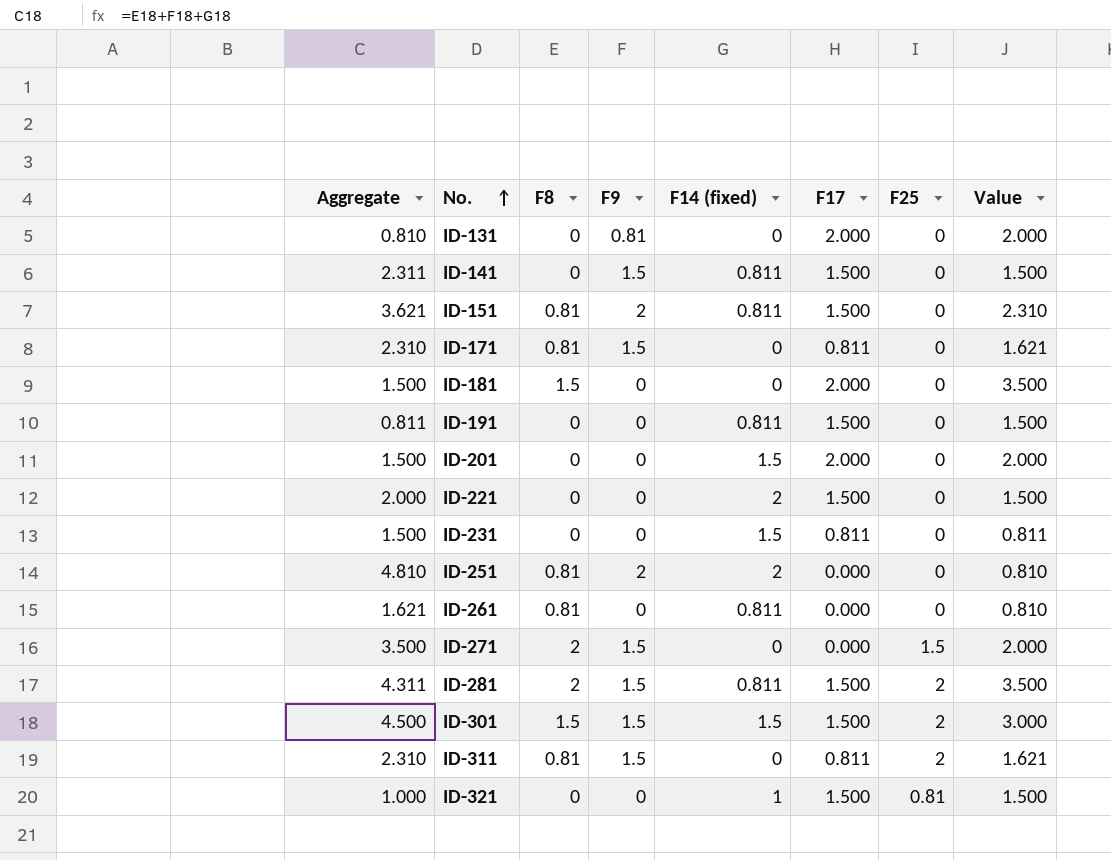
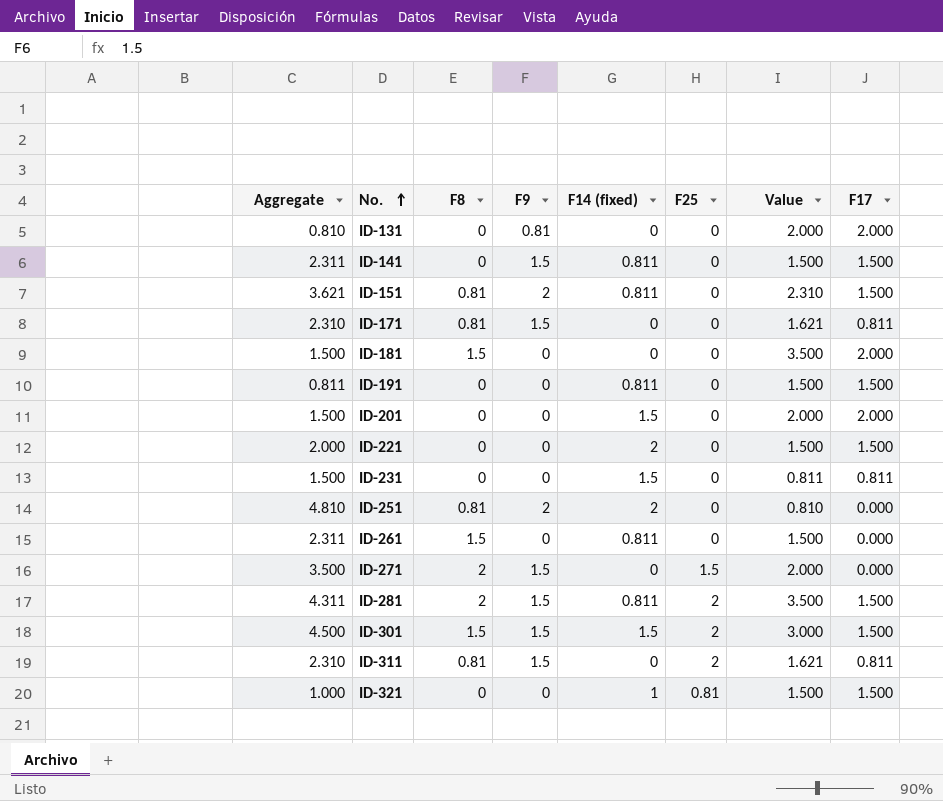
column F17 | position: 6 -> 8
ID-261 | Aggregate: 1.621 -> 2.311
ID-261 | F8: 0.81 -> 1.5
ID-261 | Value: 0.810 -> 1.500

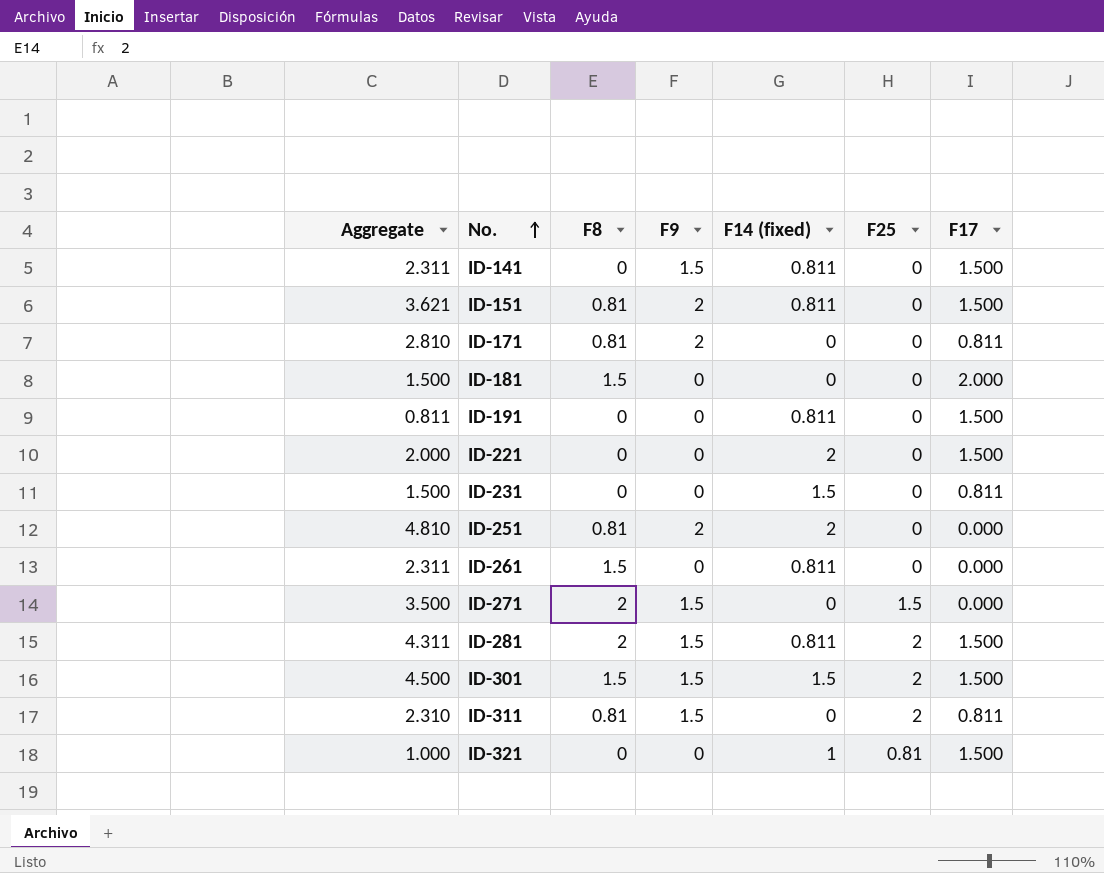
column Value | formula: [F8] + [F17] -> none
row ID-131: 0.810 | 0 | 0.81 | 0 | 0 | 2.000 | 2.000 -> none
row ID-201: 1.500 | 0 | 0 | 1.5 | 0 | 2.000 | 2.000 -> none
ID-171 | Aggregate: 2.310 -> 2.810
ID-171 | F9: 1.5 -> 2

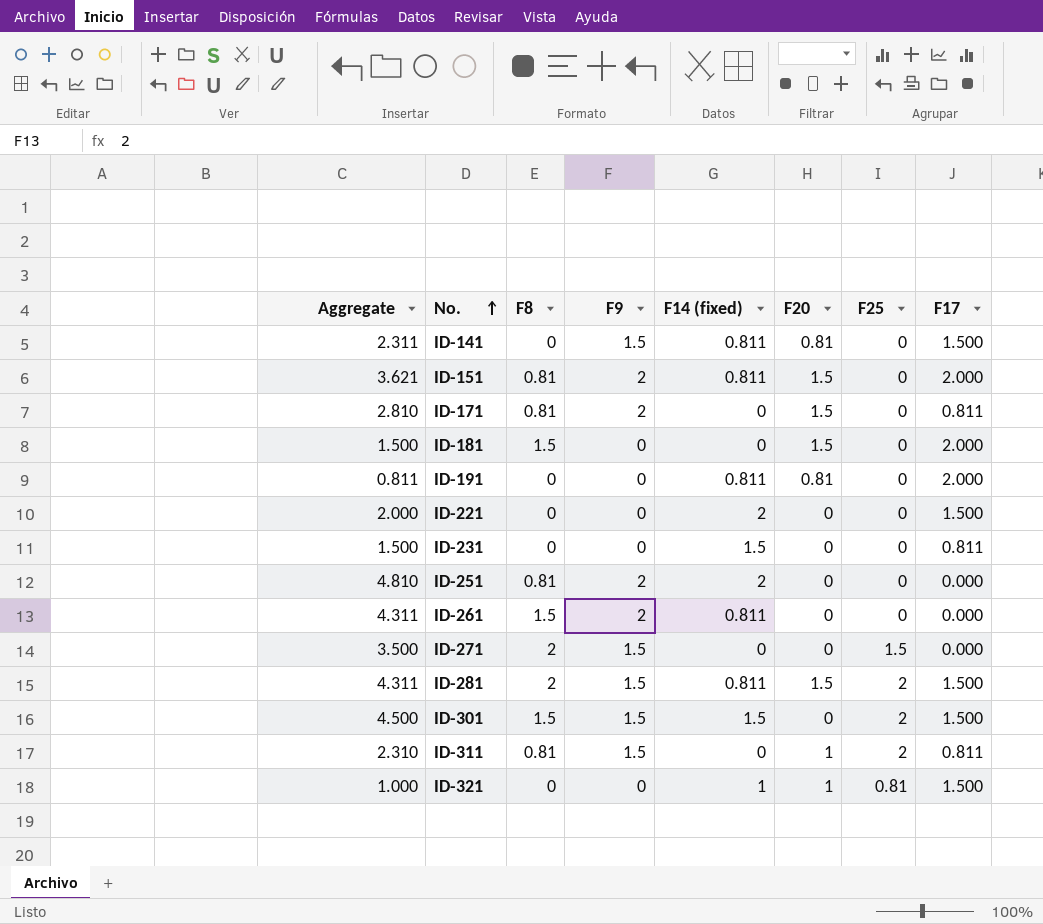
column F20 | position: none -> 6
ID-151 | F17: 1.500 -> 2.000
ID-191 | F17: 1.500 -> 2.000
ID-261 | Aggregate: 2.311 -> 4.311
ID-261 | F9: 0 -> 2

